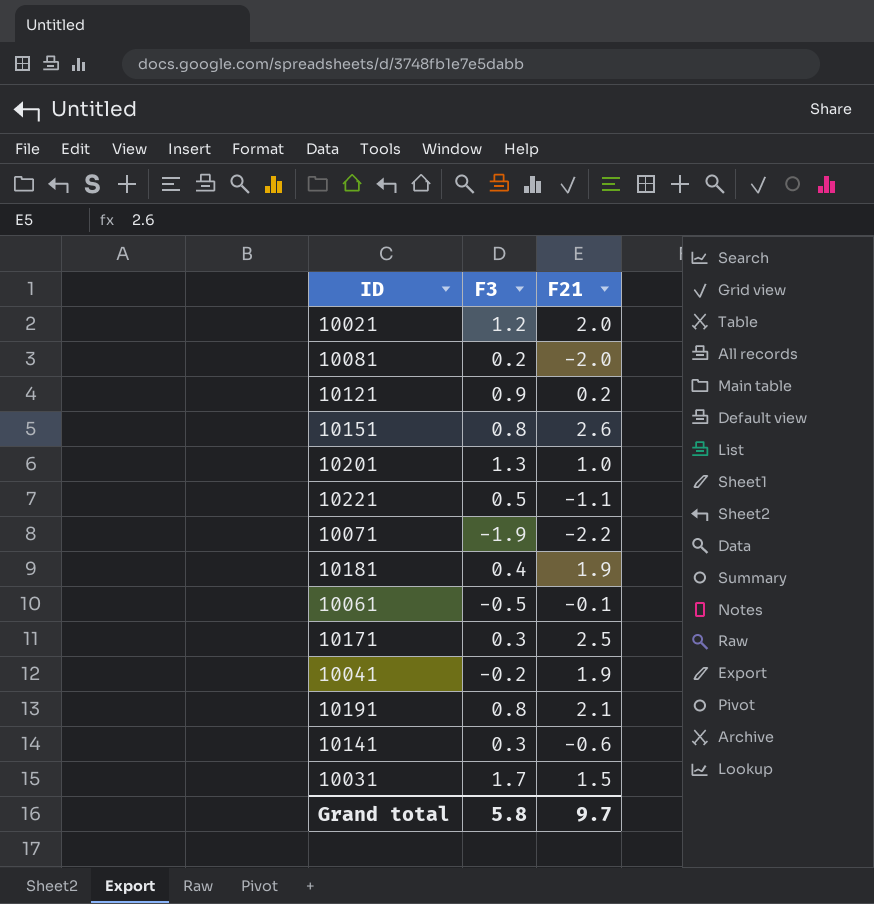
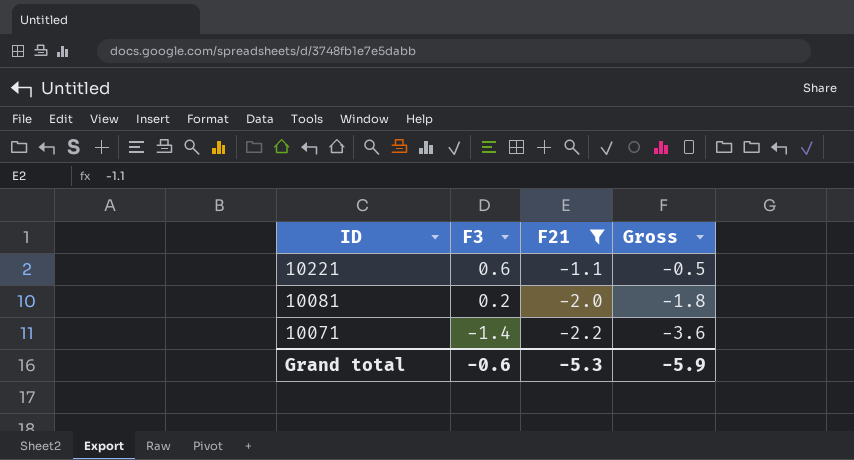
filter: none -> F21 <= -1.1
row order: none -> ID descending
column Gross | formula: none -> [F3] + [F21]
10221 | F3: 0.5 -> 0.6
10071 | F3: -1.9 -> -1.4
Grand total | F3: 5.8 -> -0.6
Grand total | F21: 9.7 -> -5.3

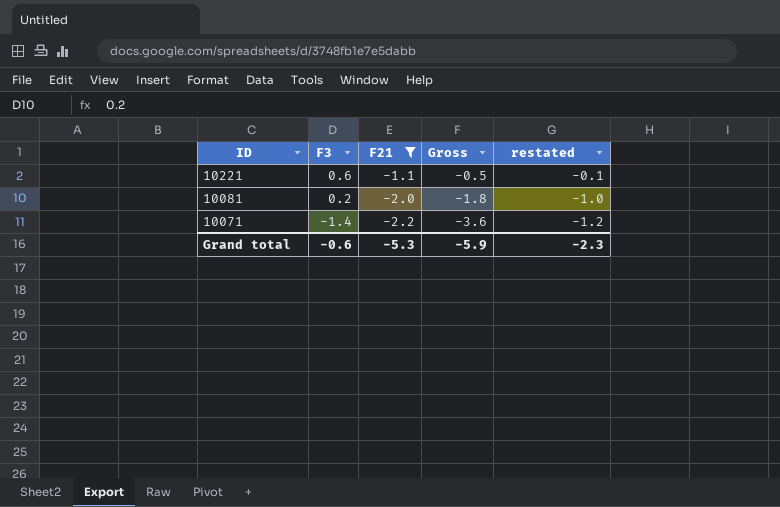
column restated | formula: none -> [F21] + 1

